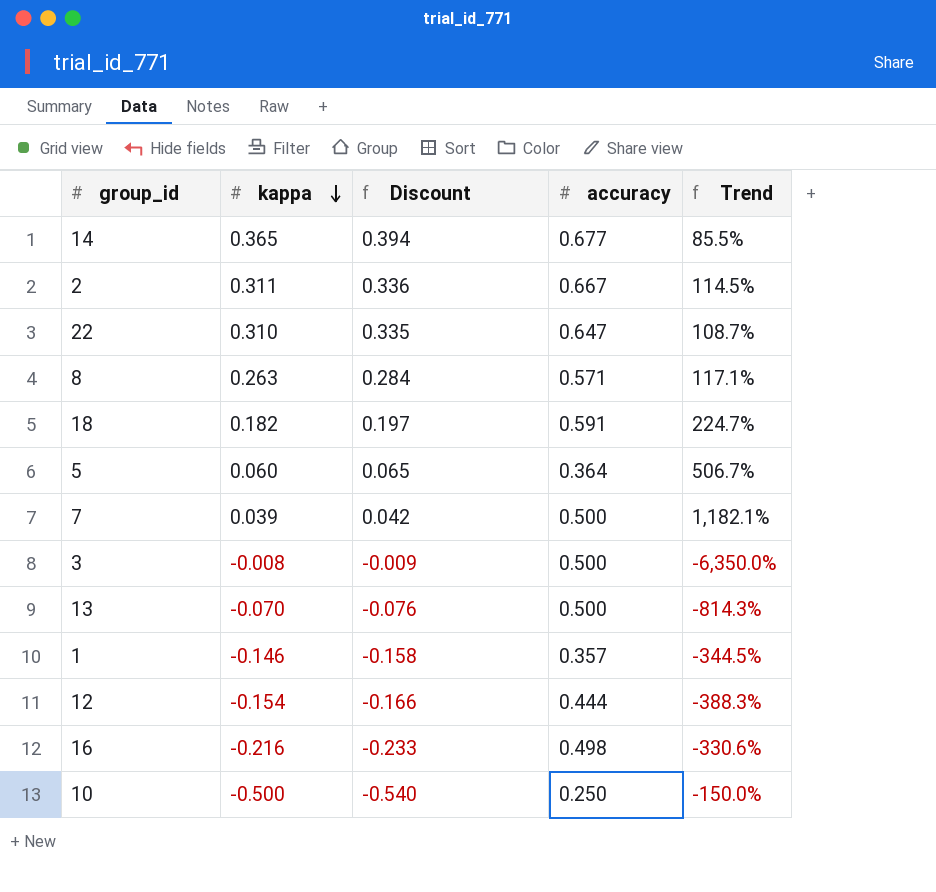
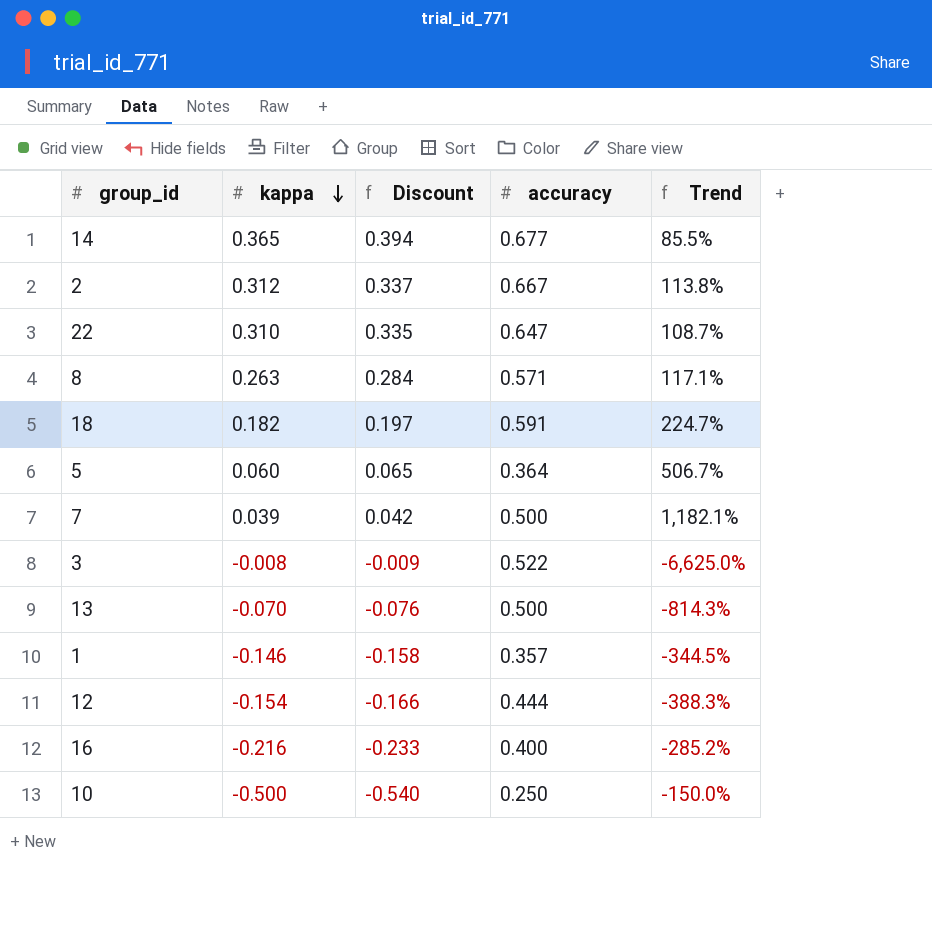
2 | kappa: 0.311 -> 0.312
2 | Discount: 0.336 -> 0.337
2 | Trend: 114.5% -> 113.8%
3 | accuracy: 0.500 -> 0.522
3 | Trend: -6,350.0% -> -6,625.0%
16 | accuracy: 0.498 -> 0.400
16 | Trend: -330.6% -> -285.2%

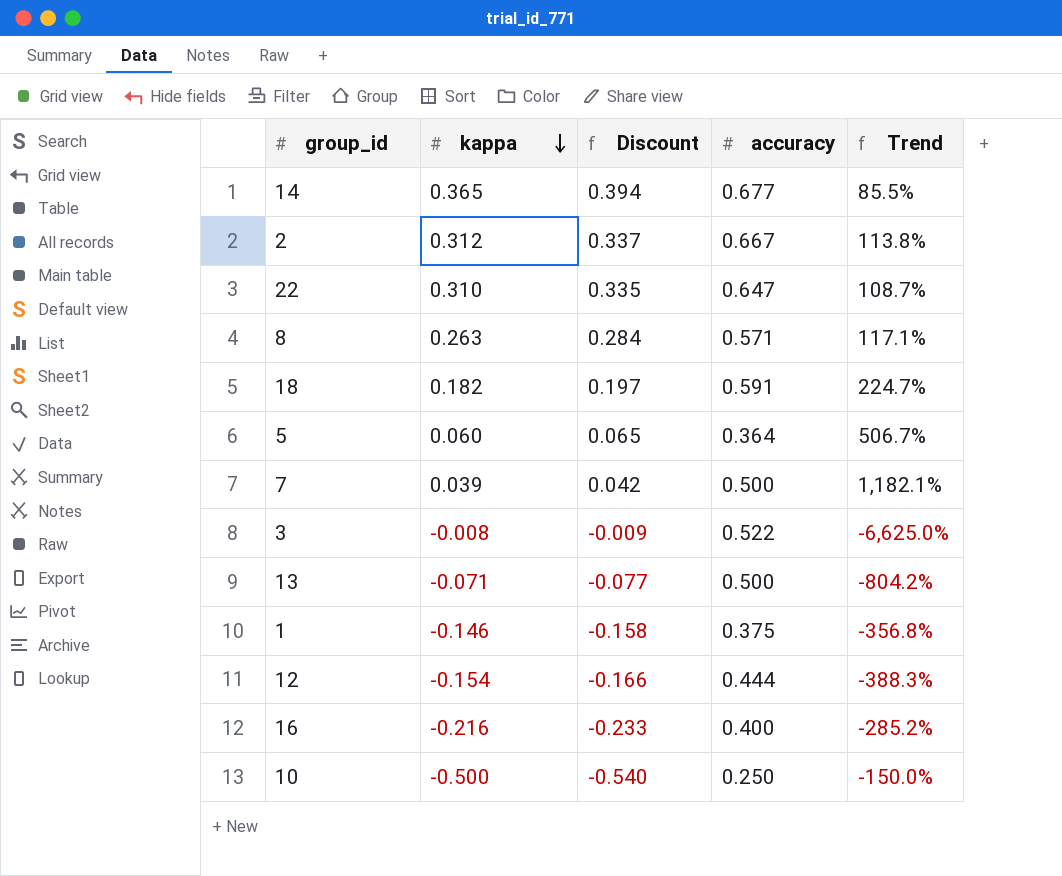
13 | kappa: -0.070 -> -0.071
13 | Discount: -0.076 -> -0.077
13 | Trend: -814.3% -> -804.2%
1 | accuracy: 0.357 -> 0.375
1 | Trend: -344.5% -> -356.8%

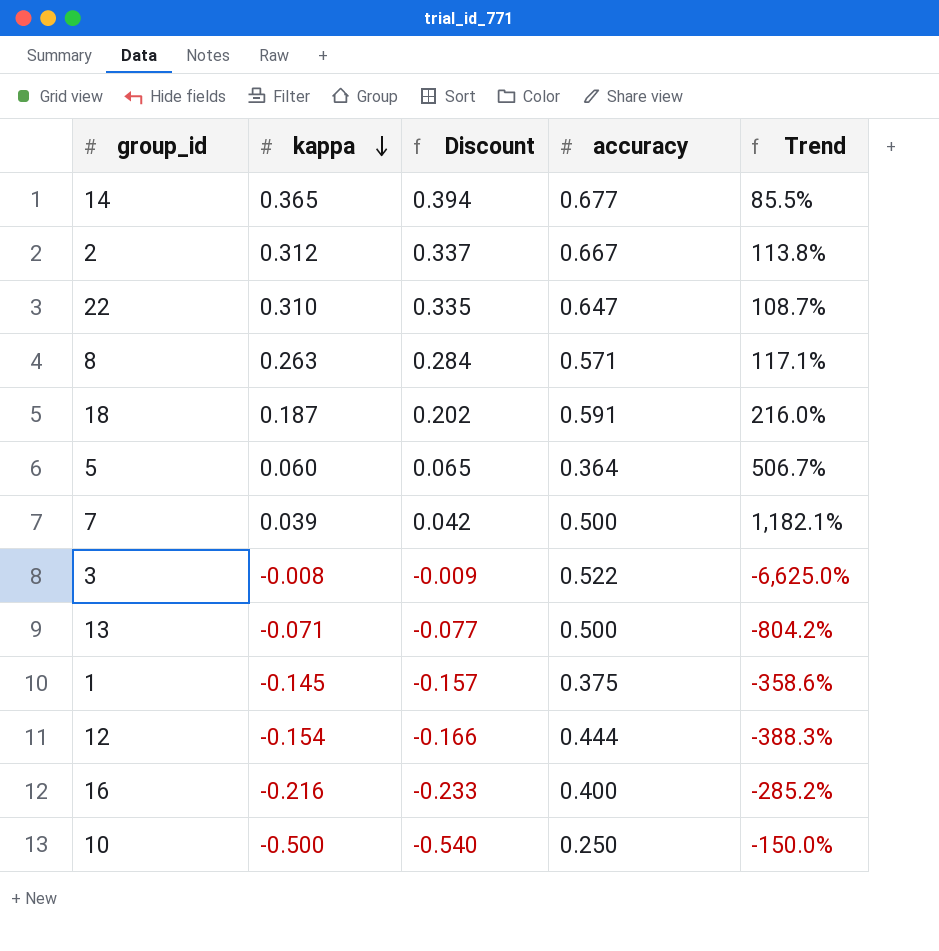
18 | kappa: 0.182 -> 0.187
18 | Discount: 0.197 -> 0.202
18 | Trend: 224.7% -> 216.0%
1 | kappa: -0.146 -> -0.145
1 | Discount: -0.158 -> -0.157
1 | Trend: -356.8% -> -358.6%

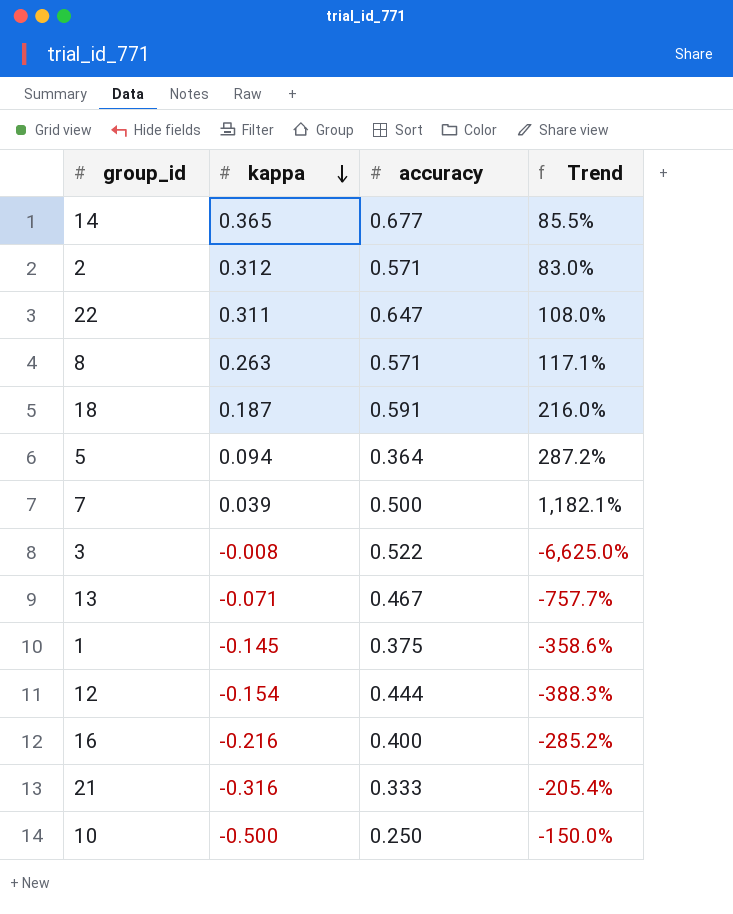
column Discount | formula: [kappa] * 1.08 -> none
2 | accuracy: 0.667 -> 0.571
2 | Trend: 113.8% -> 83.0%
22 | kappa: 0.310 -> 0.311
22 | Trend: 108.7% -> 108.0%
5 | kappa: 0.060 -> 0.094
5 | Trend: 506.7% -> 287.2%
13 | accuracy: 0.500 -> 0.467
13 | Trend: -804.2% -> -757.7%
row 21: none -> -0.316 | 0.333 | -205.4%

